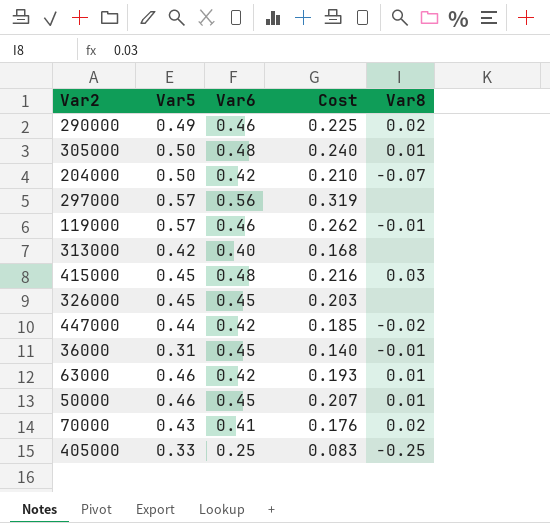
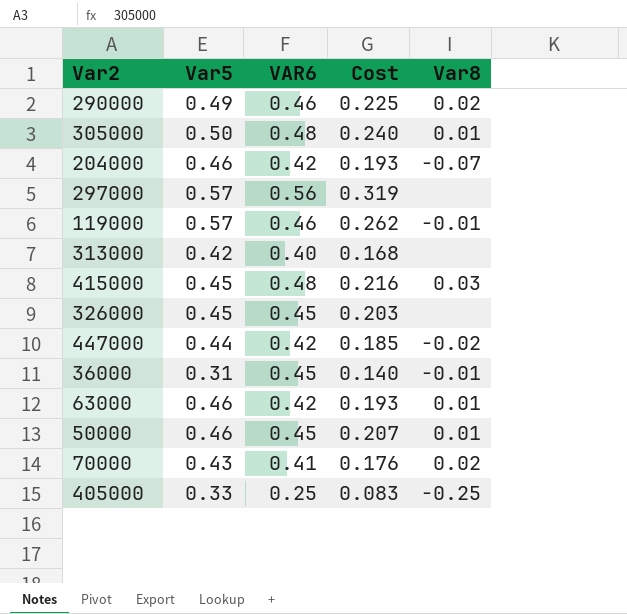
column name: Var6 -> VAR6
204000 | Var5: 0.50 -> 0.46
204000 | Cost: 0.210 -> 0.193

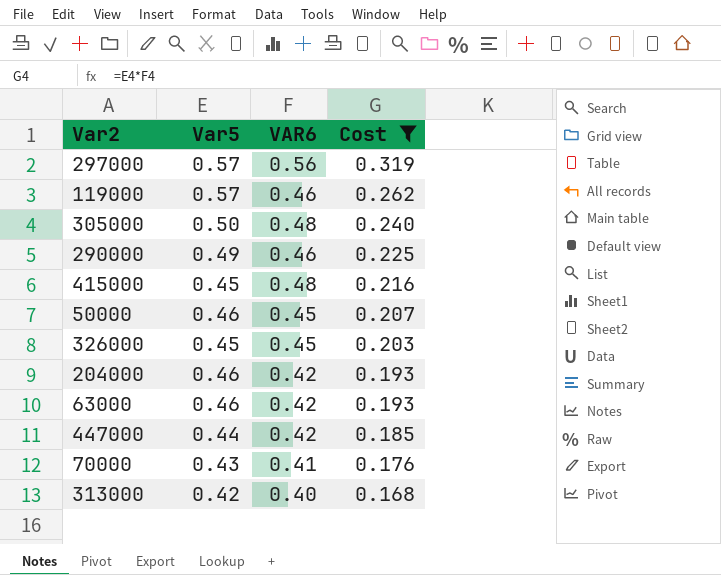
filter: none -> Cost >= 0.168
row order: none -> Cost descending
column Var8 | position: 5 -> none

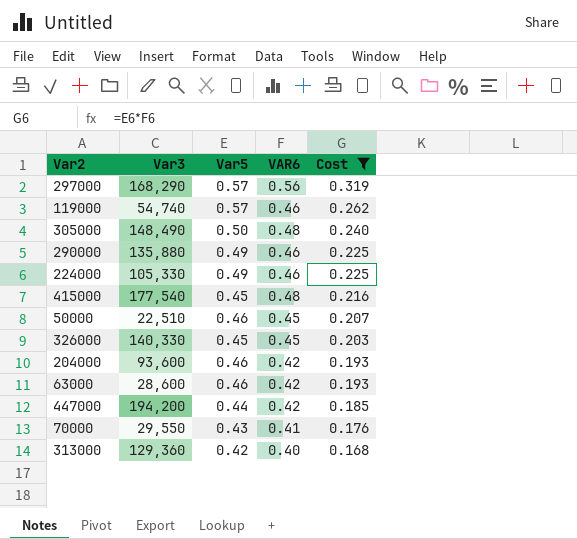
column Var3 | position: none -> 2
row 224000: none -> 105,330 | 0.49 | 0.46 | 0.225

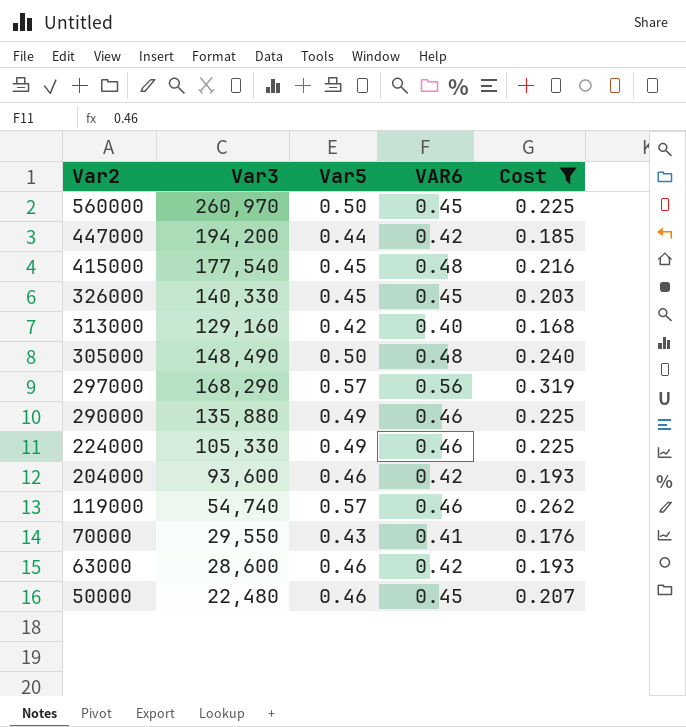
row order: Cost descending -> Var2 descending
row 560000: none -> 260,970 | 0.50 | 0.45 | 0.225
313000 | Var3: 129,360 -> 129,160
50000 | Var3: 22,510 -> 22,480

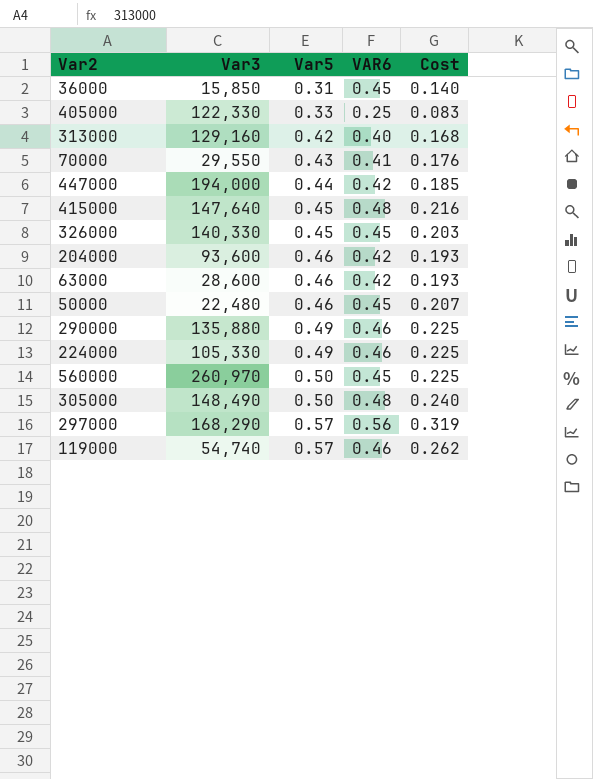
filter: Cost >= 0.168 -> none
row order: Var2 descending -> Var5 ascending
447000 | Var3: 194,200 -> 194,000
415000 | Var3: 177,540 -> 147,640

